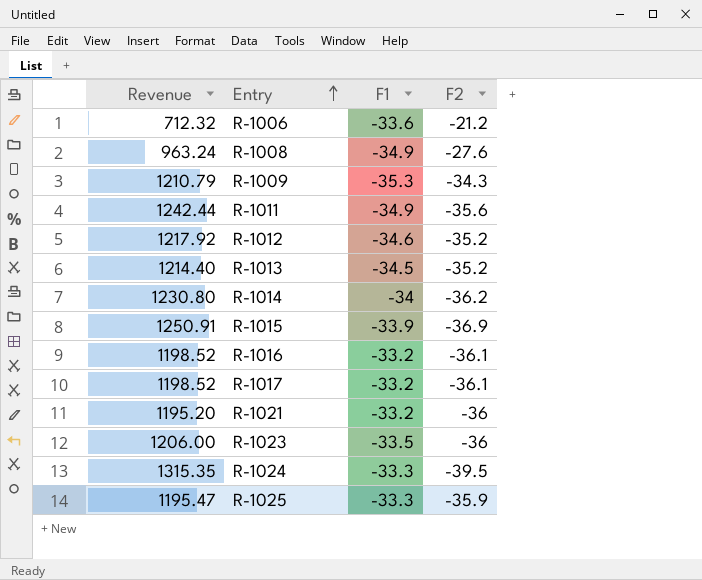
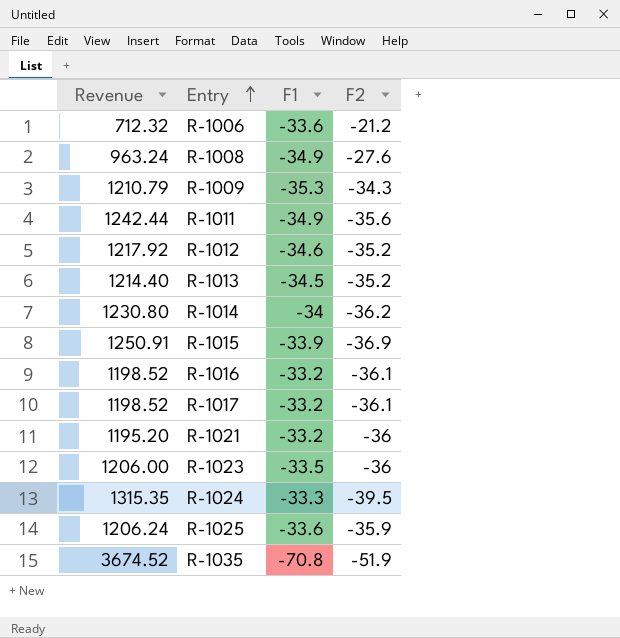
R-1025 | Revenue: 1195.47 -> 1206.24
R-1025 | F1: -33.3 -> -33.6
row R-1035: none -> 3674.52 | -70.8 | -51.9

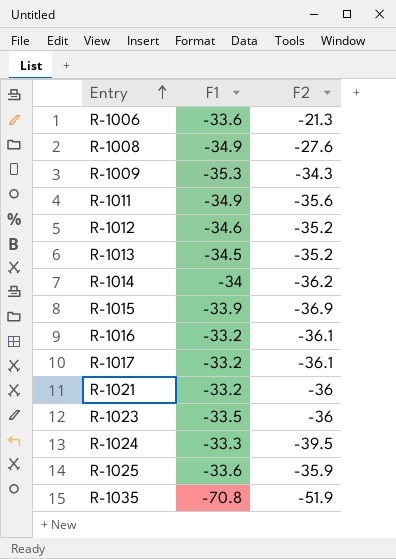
column Revenue | formula: [F1] * [F2] -> none
R-1006 | F2: -21.2 -> -21.3

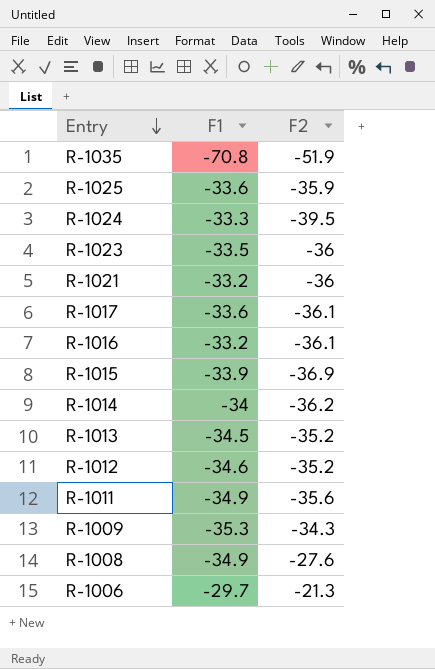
row order: Entry ascending -> Entry descending
R-1017 | F1: -33.2 -> -33.6
R-1006 | F1: -33.6 -> -29.7

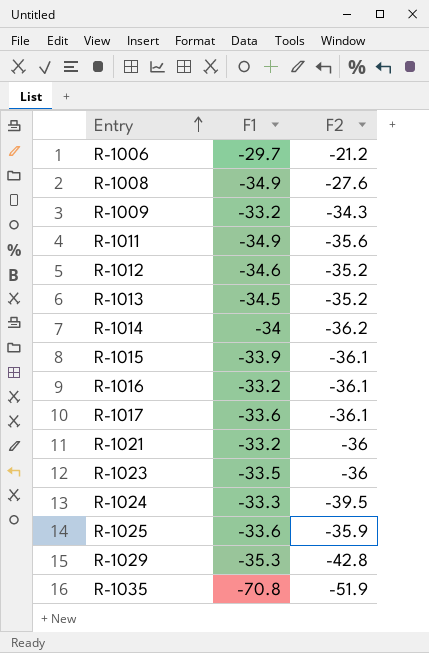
row order: Entry descending -> Entry ascending
R-1006 | F2: -21.3 -> -21.2
R-1009 | F1: -35.3 -> -33.2
R-1015 | F2: -36.9 -> -36.1
row R-1029: none -> -35.3 | -42.8

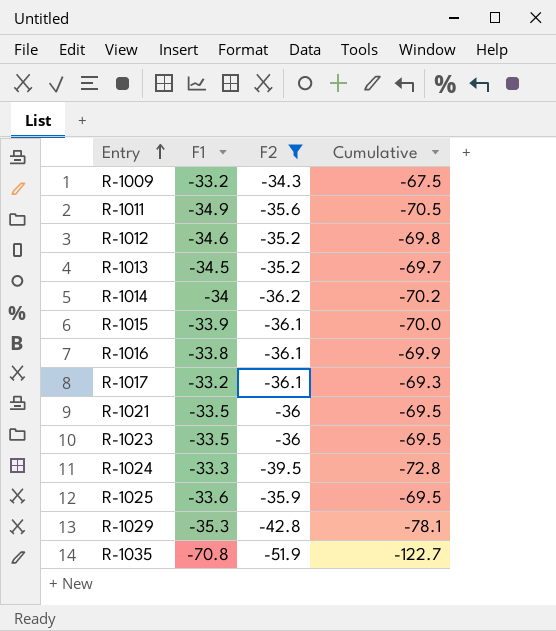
filter: none -> F2 <= -34.3
column Cumulative | formula: none -> [F1] + [F2]
R-1016 | F1: -33.2 -> -33.8
R-1017 | F1: -33.6 -> -33.2
R-1021 | F1: -33.2 -> -33.5

